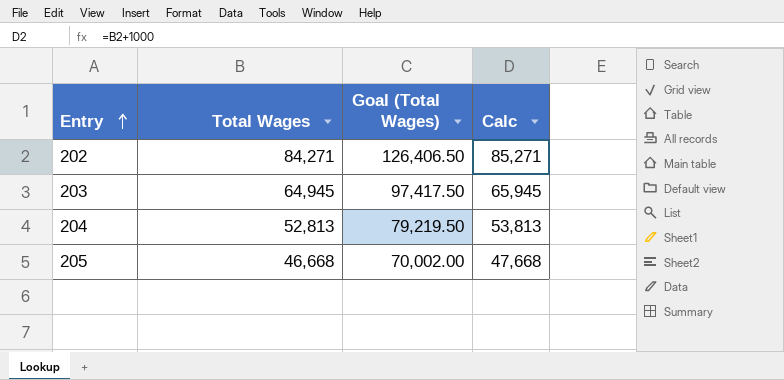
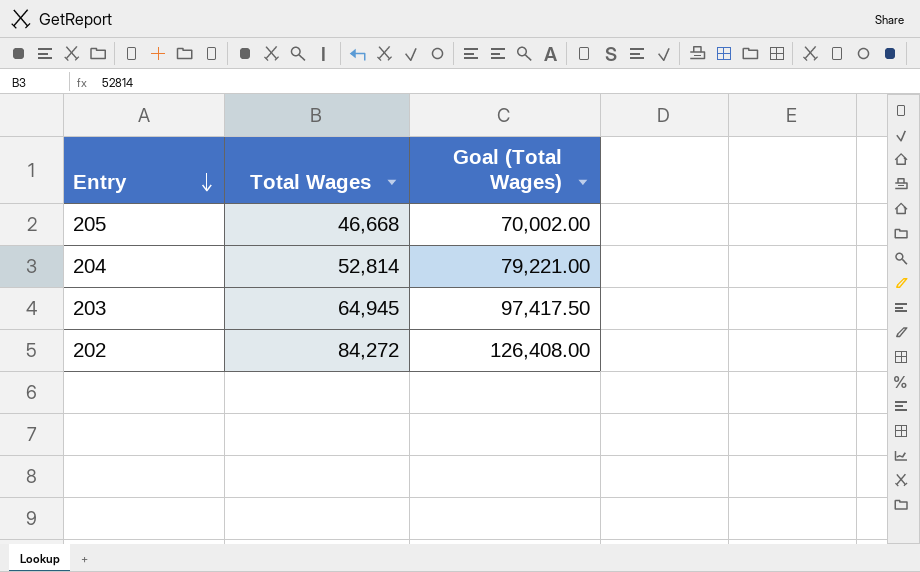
row order: Entry ascending -> Entry descending
column Calc | formula: [Total Wages] + 1000 -> none
204 | Total Wages: 52,813 -> 52,814
204 | Goal (Total Wages): 79,219.50 -> 79,221.00
202 | Total Wages: 84,271 -> 84,272
202 | Goal (Total Wages): 126,406.50 -> 126,408.00

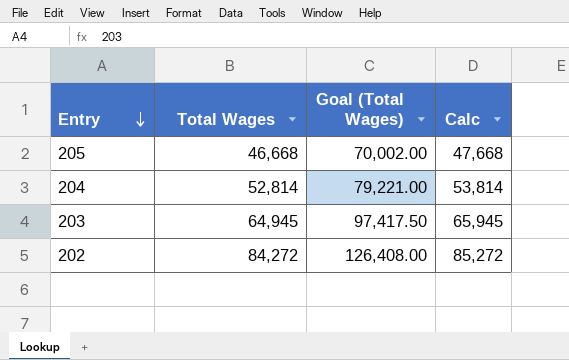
column Calc | formula: none -> [Total Wages] + 1000

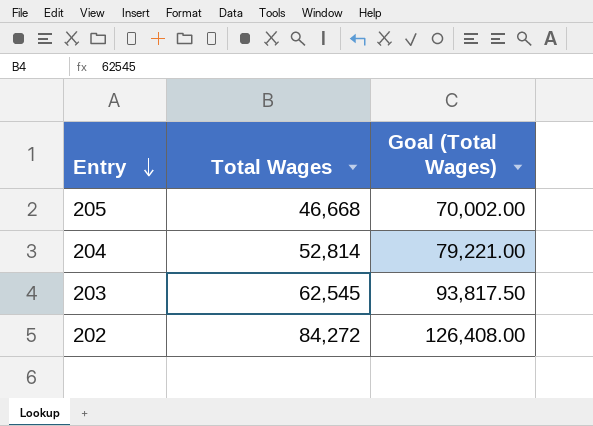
column Calc | formula: [Total Wages] + 1000 -> none
203 | Total Wages: 64,945 -> 62,545
203 | Goal (Total Wages): 97,417.50 -> 93,817.50

